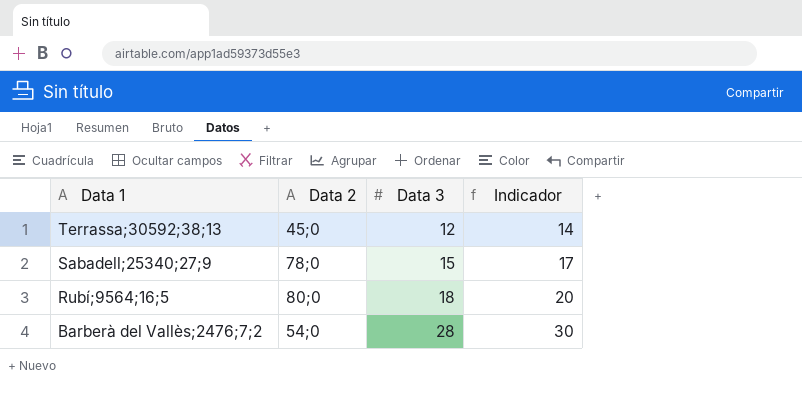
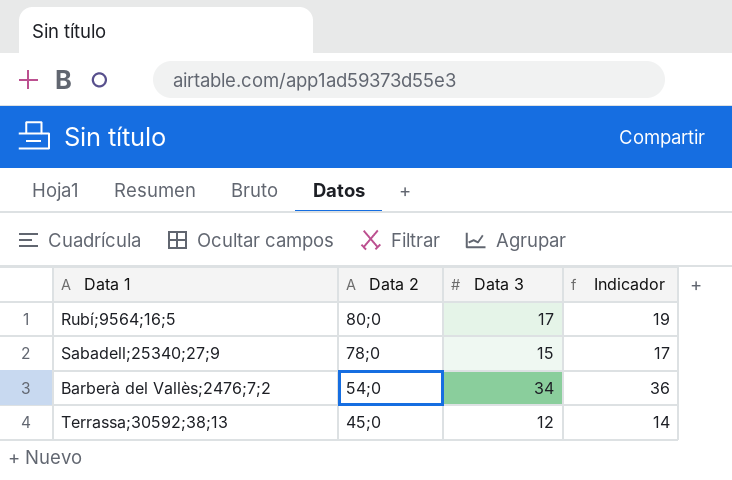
row order: Data 1 descending -> Data 2 descending
Rubí;9564;16;5 | Data 3: 18 -> 17
Rubí;9564;16;5 | Indicador: 20 -> 19
Barberà del Vallès;2476;7;2 | Data 3: 28 -> 34
Barberà del Vallès;2476;7;2 | Indicador: 30 -> 36

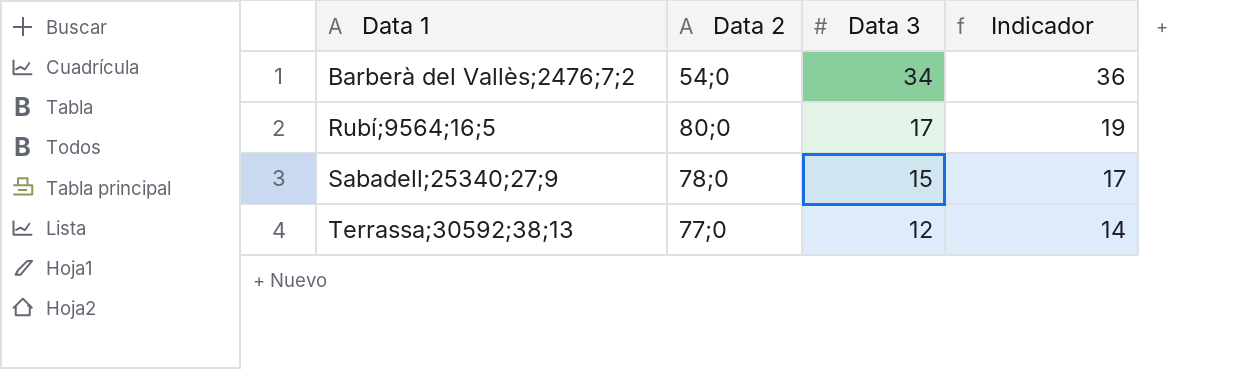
row order: Data 2 descending -> Data 1 ascending
Terrassa;30592;38;13 | Data 2: 45;0 -> 77;0

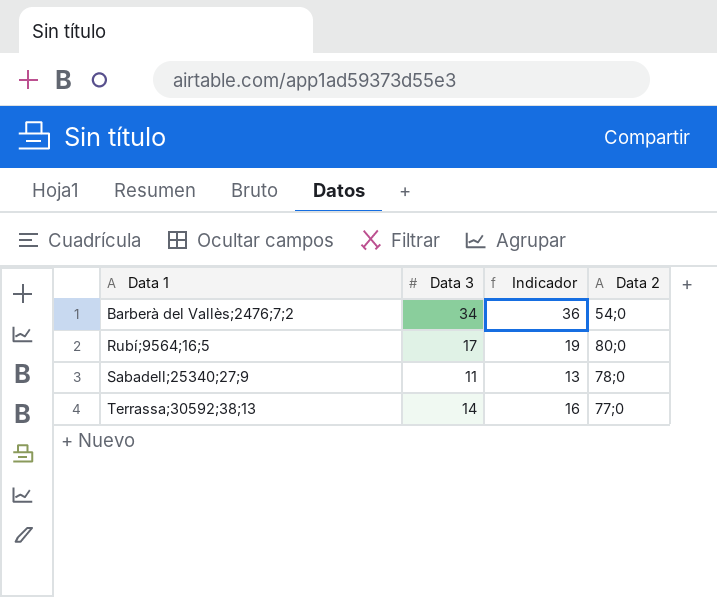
column Data 2 | position: 2 -> 4
Sabadell;25340;27;9 | Data 3: 15 -> 11
Sabadell;25340;27;9 | Indicador: 17 -> 13
Terrassa;30592;38;13 | Data 3: 12 -> 14
Terrassa;30592;38;13 | Indicador: 14 -> 16

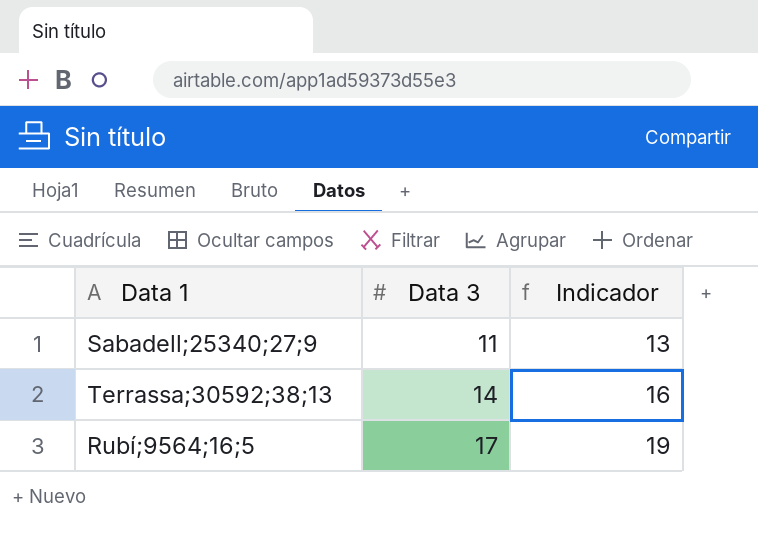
row order: Data 1 ascending -> Data 3 ascending
column Data 2 | position: 4 -> none
row Barberà del Vallès;2476;7;2: 34 | 36 | 54;0 -> none

